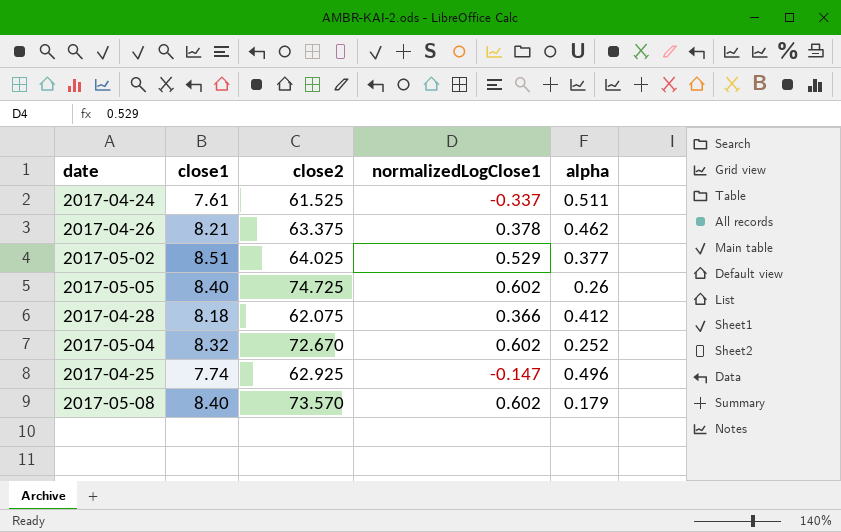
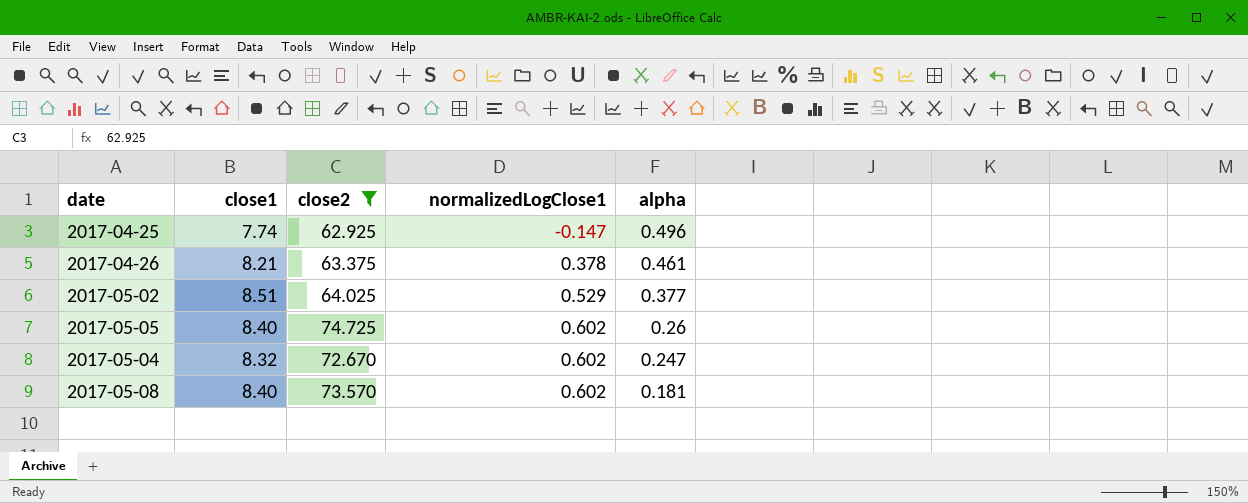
filter: none -> close2 >= 62.925
row order: none -> normalizedLogClose1 ascending
2017-04-26 | alpha: 0.462 -> 0.461
2017-05-04 | alpha: 0.252 -> 0.247
2017-05-08 | alpha: 0.179 -> 0.181

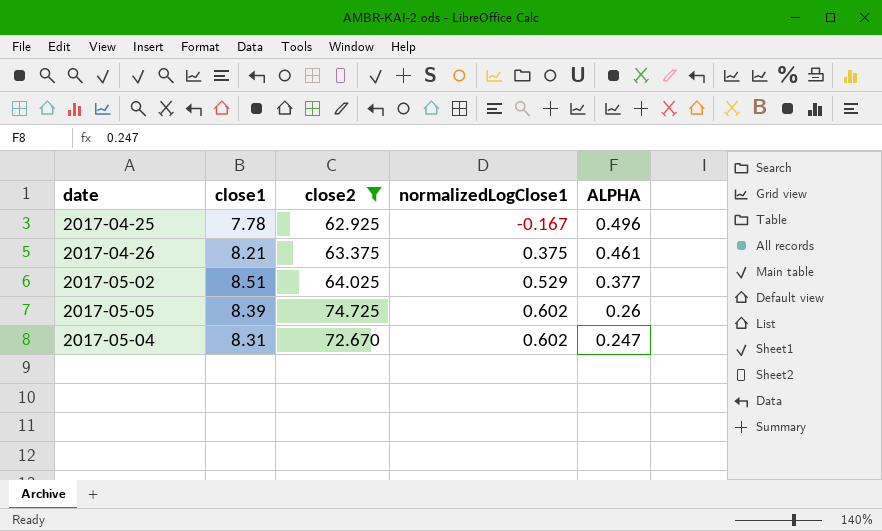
column name: alpha -> ALPHA
row 2017-05-08: 8.40 | 73.570 | 0.602 | 0.181 -> none
2017-04-25 | close1: 7.74 -> 7.78
2017-04-25 | normalizedLogClose1: -0.147 -> -0.167
2017-04-26 | normalizedLogClose1: 0.378 -> 0.375
2017-05-05 | close1: 8.40 -> 8.39
2017-05-04 | close1: 8.32 -> 8.31

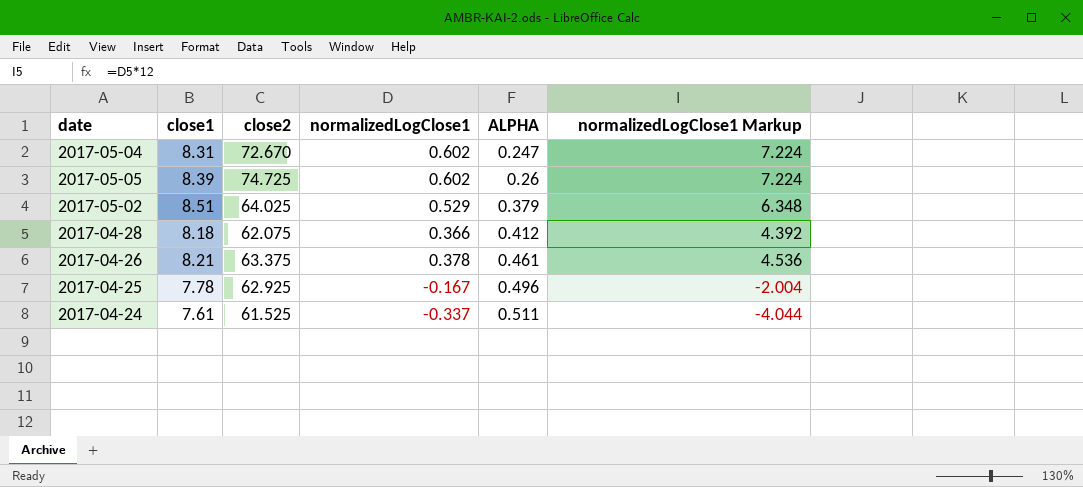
filter: close2 >= 62.925 -> none
row order: normalizedLogClose1 ascending -> ALPHA ascending
column normalizedLogClose1 Markup | formula: none -> [normalizedLogClose1] * 12
2017-05-02 | ALPHA: 0.377 -> 0.379
2017-04-26 | normalizedLogClose1: 0.375 -> 0.378

